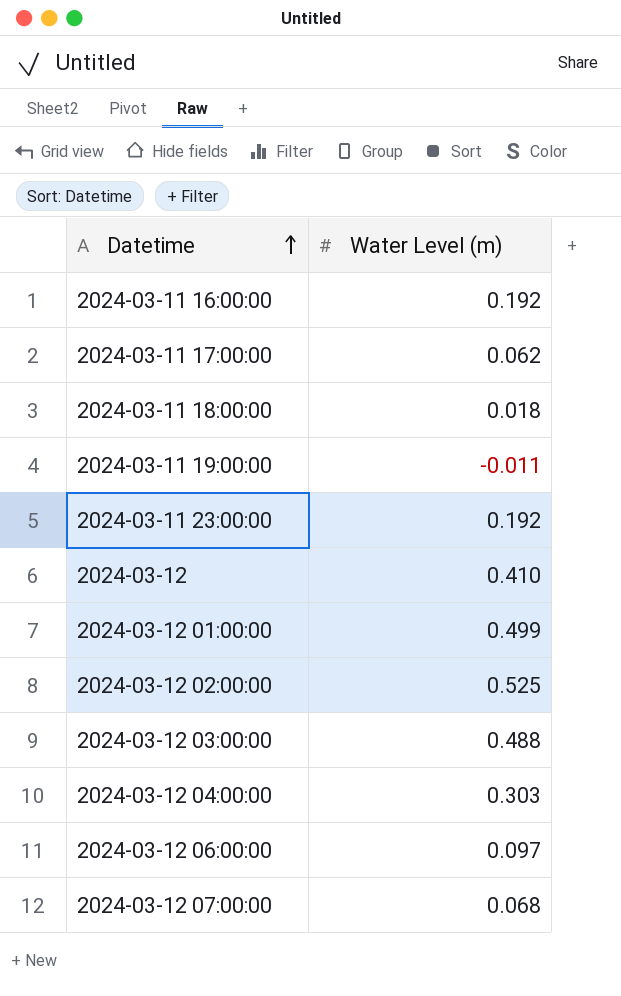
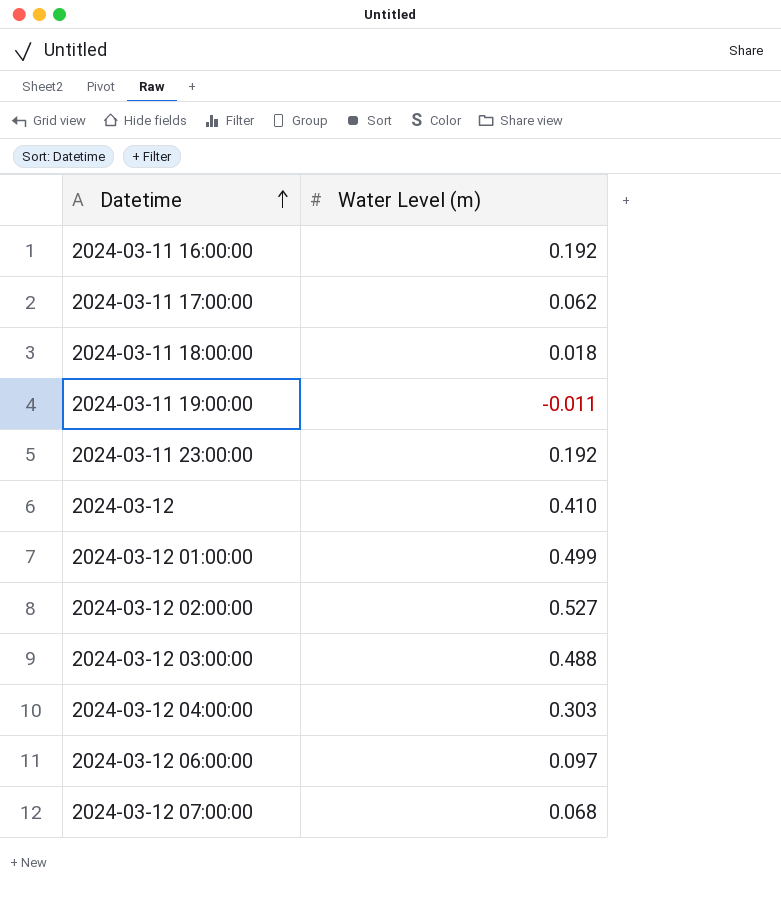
2024-03-12 02:00:00 | Water Level (m): 0.525 -> 0.527

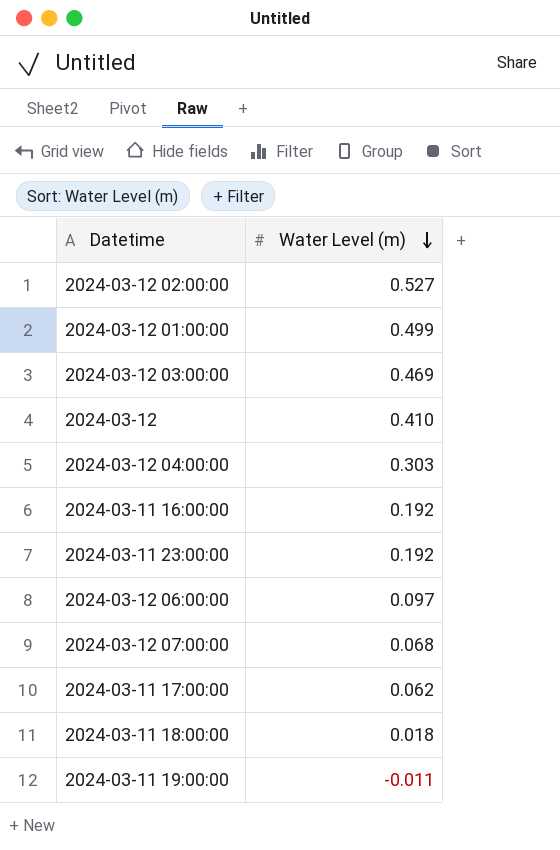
row order: Datetime ascending -> Water Level (m) descending
2024-03-12 03:00:00 | Water Level (m): 0.488 -> 0.469

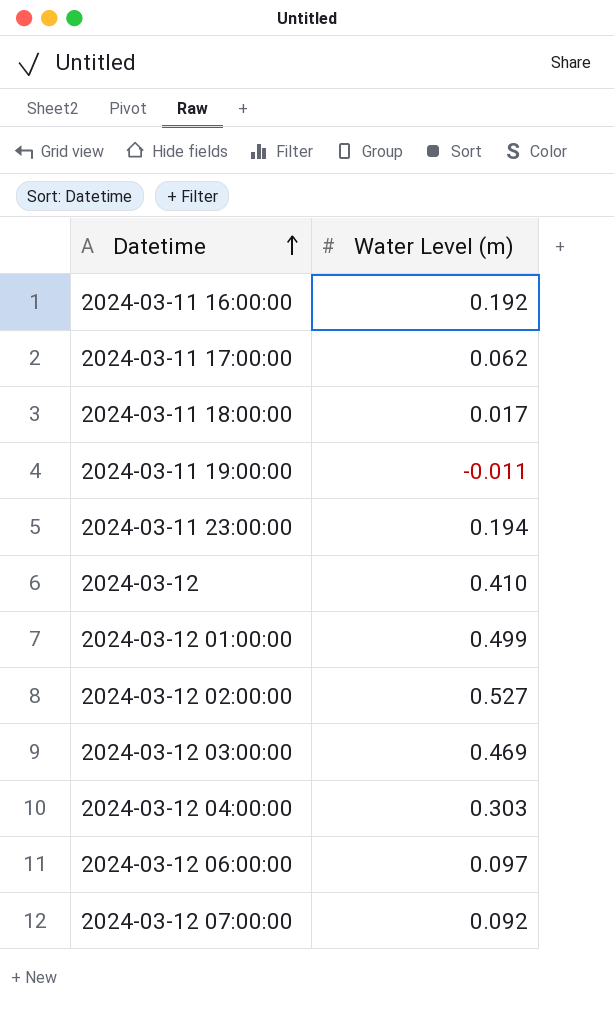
row order: Water Level (m) descending -> Datetime ascending
2024-03-11 18:00:00 | Water Level (m): 0.018 -> 0.017
2024-03-11 23:00:00 | Water Level (m): 0.192 -> 0.194
2024-03-12 07:00:00 | Water Level (m): 0.068 -> 0.092

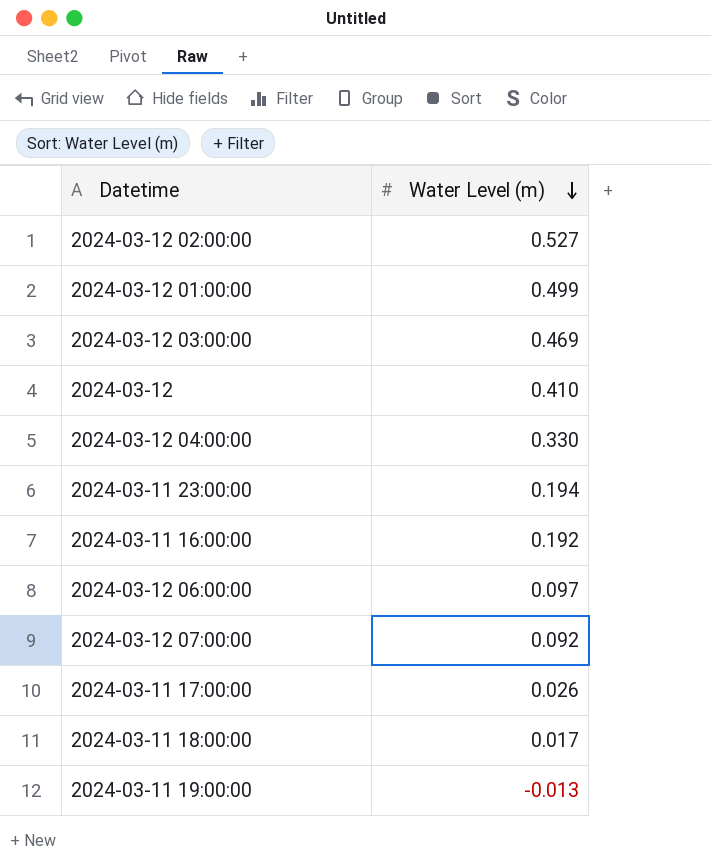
row order: Datetime ascending -> Water Level (m) descending
2024-03-12 04:00:00 | Water Level (m): 0.303 -> 0.330
2024-03-11 17:00:00 | Water Level (m): 0.062 -> 0.026
2024-03-11 19:00:00 | Water Level (m): -0.011 -> -0.013

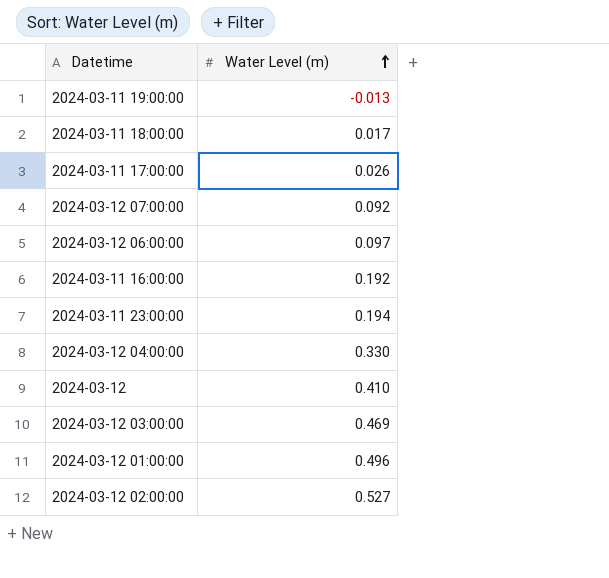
row order: Water Level (m) descending -> Water Level (m) ascending
2024-03-12 01:00:00 | Water Level (m): 0.499 -> 0.496

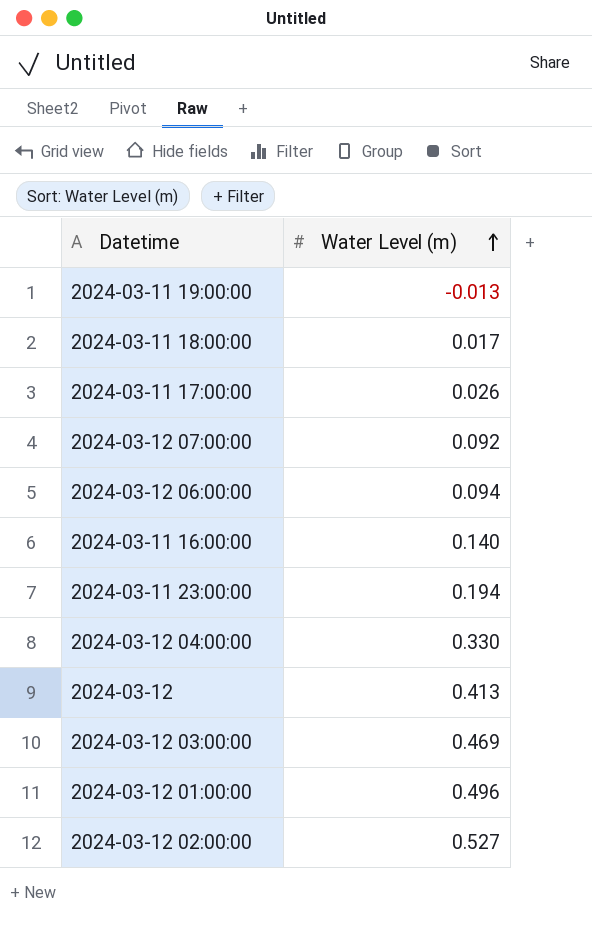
2024-03-12 06:00:00 | Water Level (m): 0.097 -> 0.094
2024-03-11 16:00:00 | Water Level (m): 0.192 -> 0.140
2024-03-12 | Water Level (m): 0.410 -> 0.413

